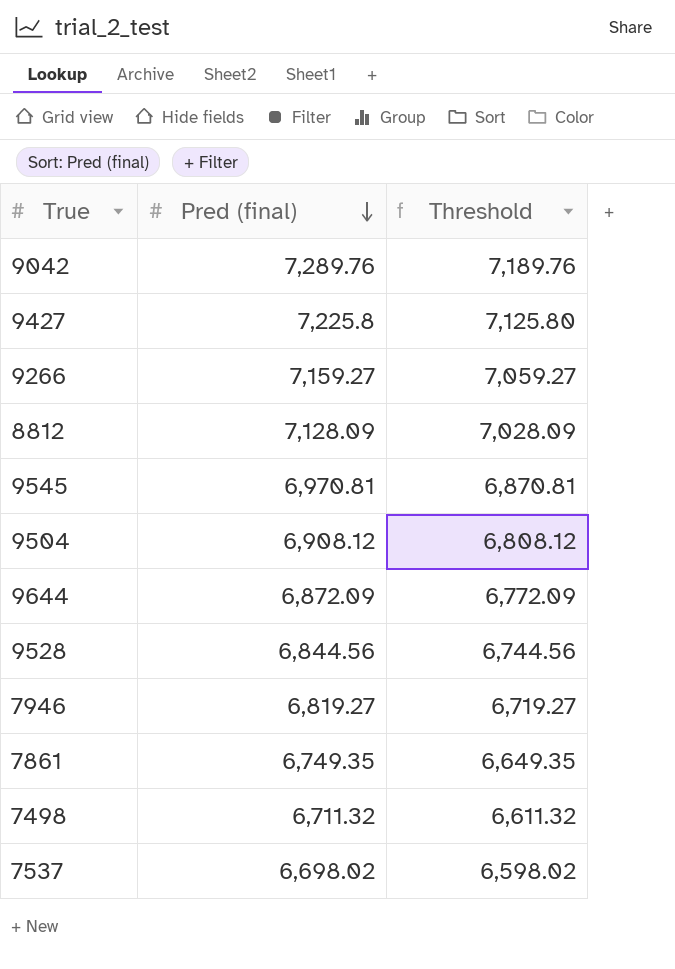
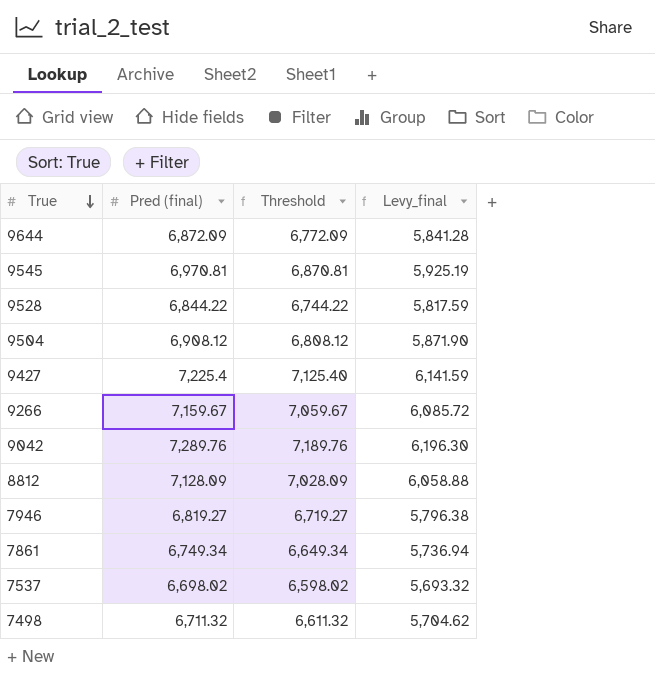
row order: Pred (final) descending -> True descending
column Levy_final | formula: none -> [Pred (final)] * 0.85
9528 | Pred (final): 6,844.56 -> 6,844.22
9528 | Threshold: 6,744.56 -> 6,744.22
9427 | Pred (final): 7,225.8 -> 7,225.4
9427 | Threshold: 7,125.80 -> 7,125.40
9266 | Pred (final): 7,159.27 -> 7,159.67
9266 | Threshold: 7,059.27 -> 7,059.67
7861 | Pred (final): 6,749.35 -> 6,749.34
7861 | Threshold: 6,649.35 -> 6,649.34

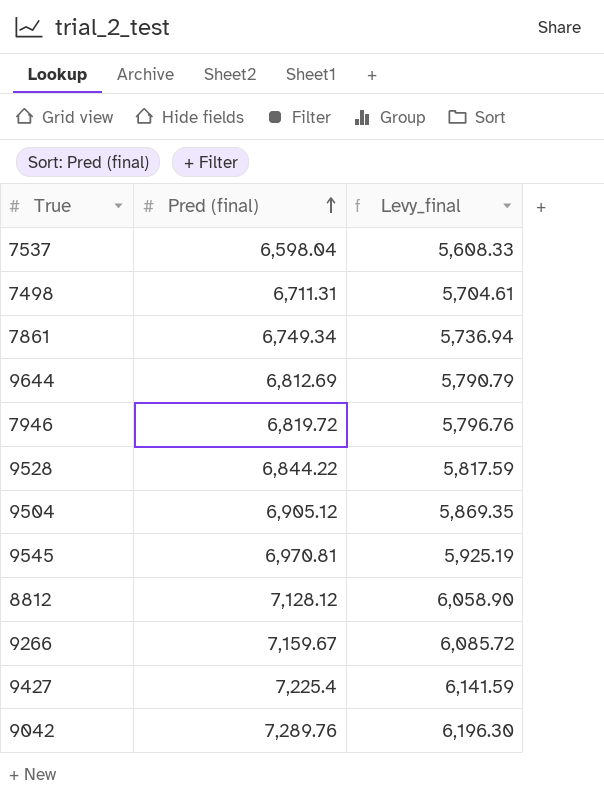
row order: True descending -> Pred (final) ascending
column Threshold | formula: [Pred (final)] - 100 -> none
7537 | Pred (final): 6,698.02 -> 6,598.04
7537 | Levy_final: 5,693.32 -> 5,608.33
7498 | Pred (final): 6,711.32 -> 6,711.31
7498 | Levy_final: 5,704.62 -> 5,704.61
9644 | Pred (final): 6,872.09 -> 6,812.69
9644 | Levy_final: 5,841.28 -> 5,790.79
7946 | Pred (final): 6,819.27 -> 6,819.72
7946 | Levy_final: 5,796.38 -> 5,796.76
9504 | Pred (final): 6,908.12 -> 6,905.12
9504 | Levy_final: 5,871.90 -> 5,869.35
8812 | Pred (final): 7,128.09 -> 7,128.12
8812 | Levy_final: 6,058.88 -> 6,058.90

